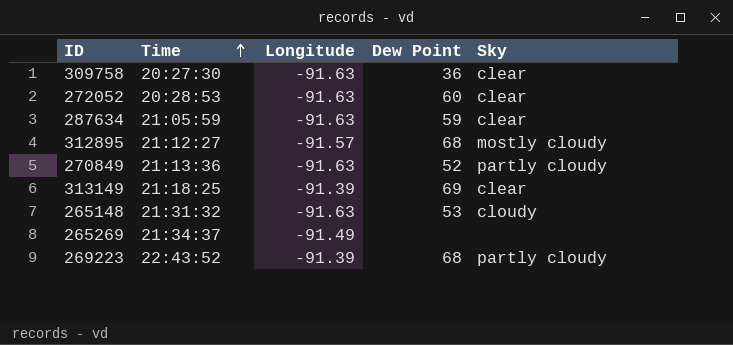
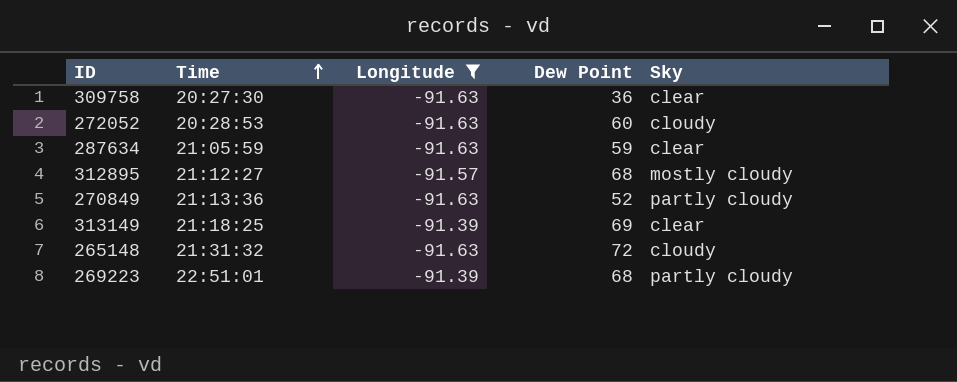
filter: none -> Longitude != -91.49
272052 | Sky: clear -> cloudy
265148 | Dew Point: 53 -> 72
269223 | Time: 22:43:52 -> 22:51:01

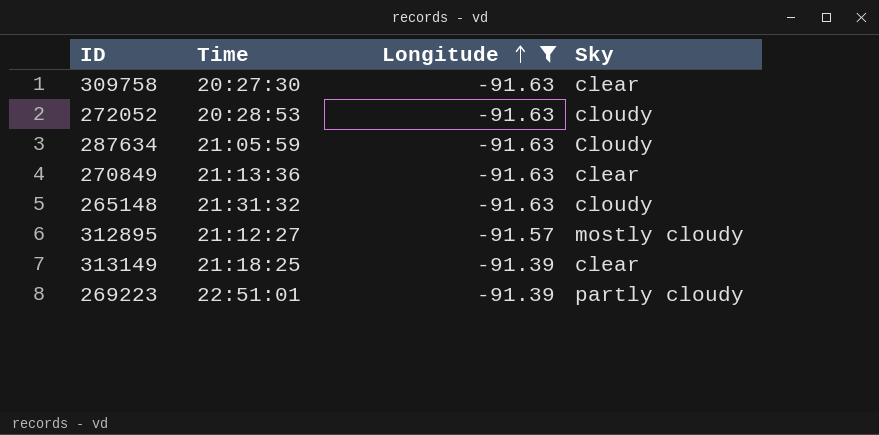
row order: Time ascending -> Longitude ascending
column Dew Point | position: 4 -> none
287634 | Sky: clear -> Cloudy
270849 | Sky: partly cloudy -> clear

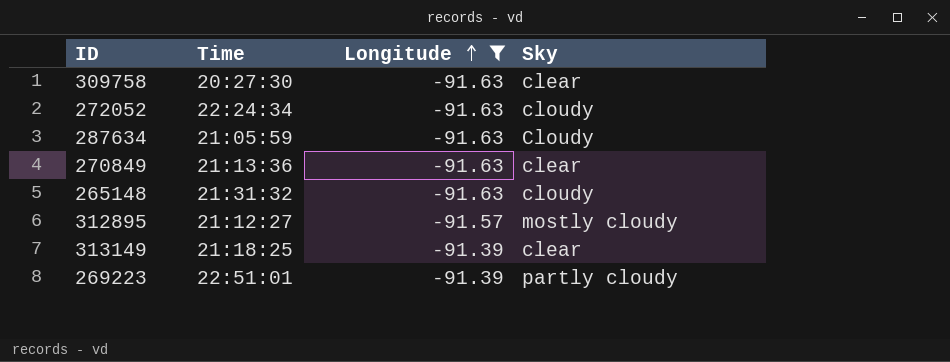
272052 | Time: 20:28:53 -> 22:24:34

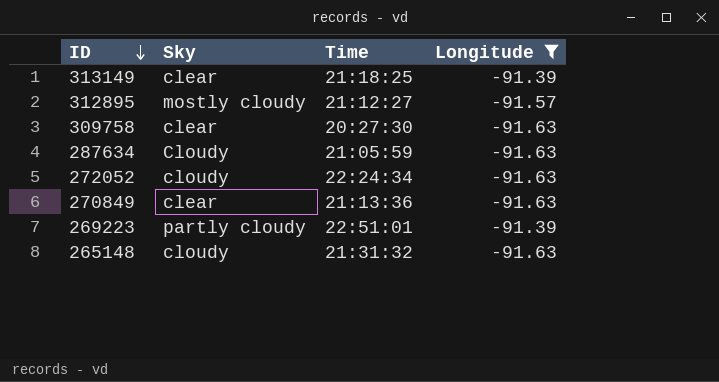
row order: Longitude ascending -> ID descending
column Sky | position: 4 -> 2

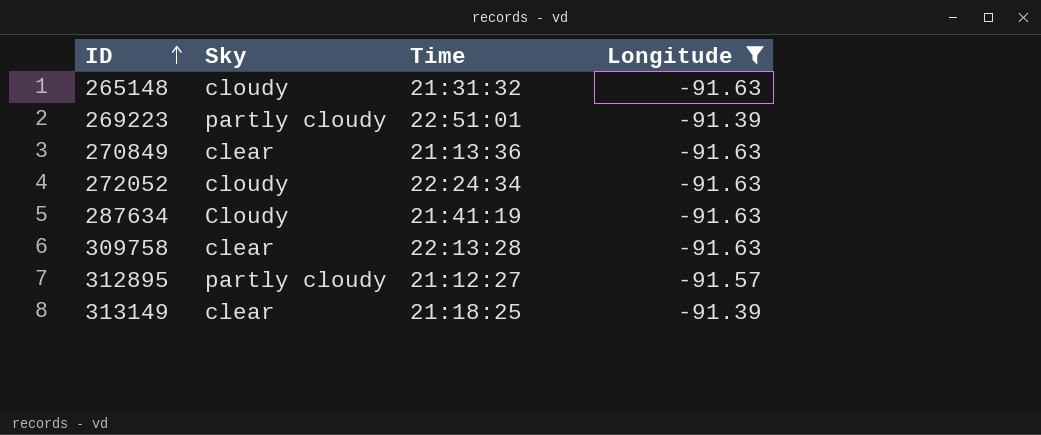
row order: ID descending -> ID ascending
287634 | Time: 21:05:59 -> 21:41:19
309758 | Time: 20:27:30 -> 22:13:28
312895 | Sky: mostly cloudy -> partly cloudy

